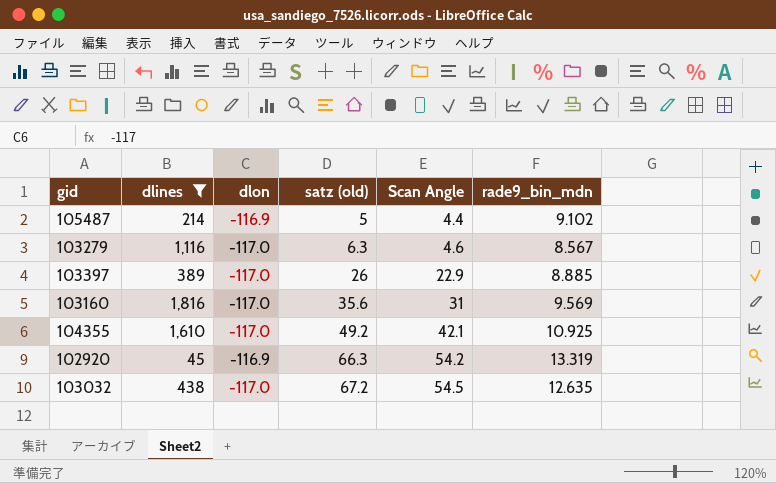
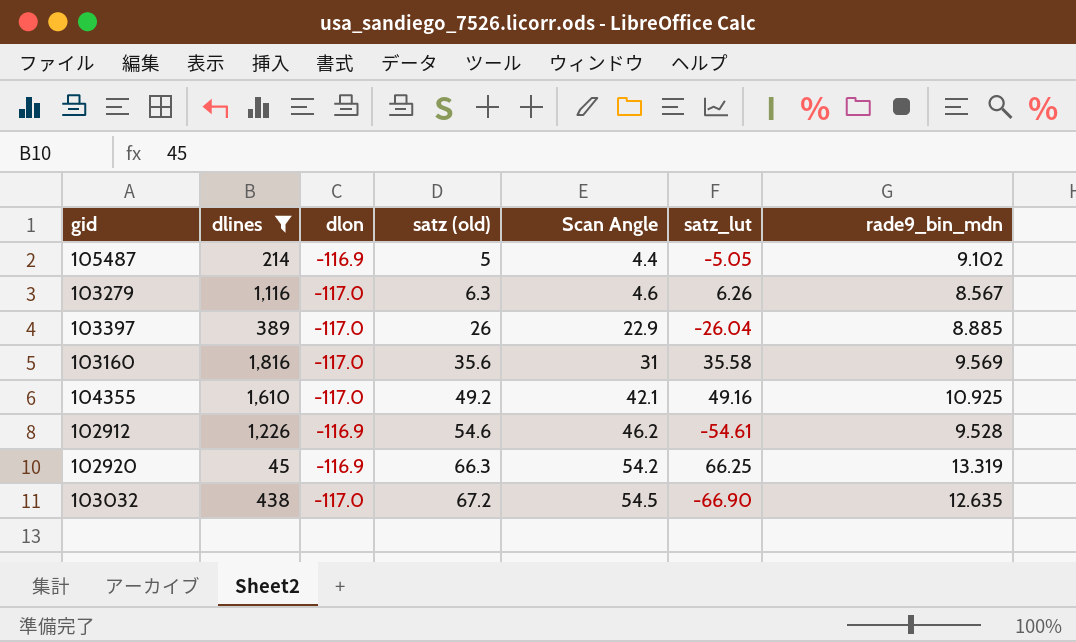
column satz_lut | position: none -> 6
row 102912: none -> 1,226 | -116.9 | 54.6 | 46.2 | -54.61 | 9.528

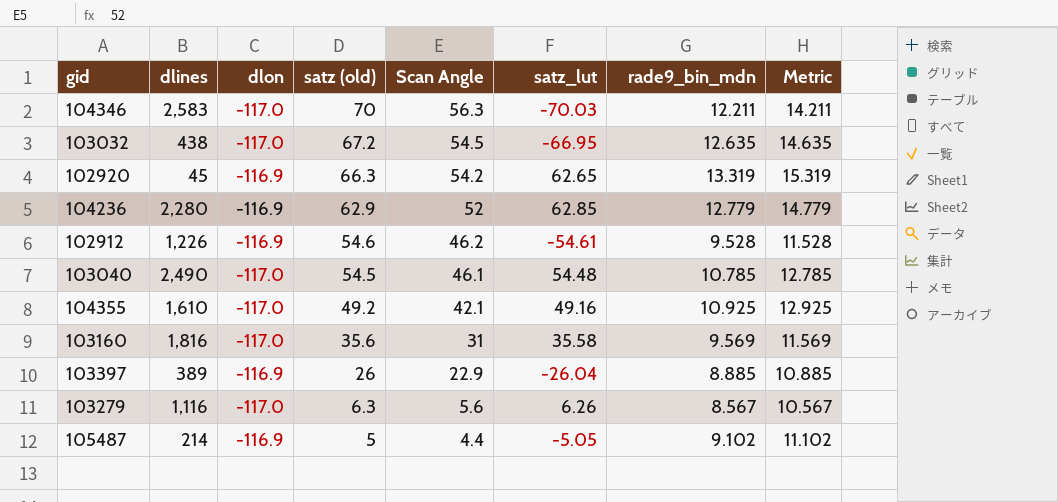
filter: dlines <= 1,816 -> none
row order: satz (old) ascending -> satz (old) descending
column Metric | formula: none -> [rade9_bin_mdn] + 2
103032 | satz_lut: -66.90 -> -66.95
102920 | satz_lut: 66.25 -> 62.65
103397 | dlon: -117.0 -> -116.9
103279 | Scan Angle: 4.6 -> 5.6

